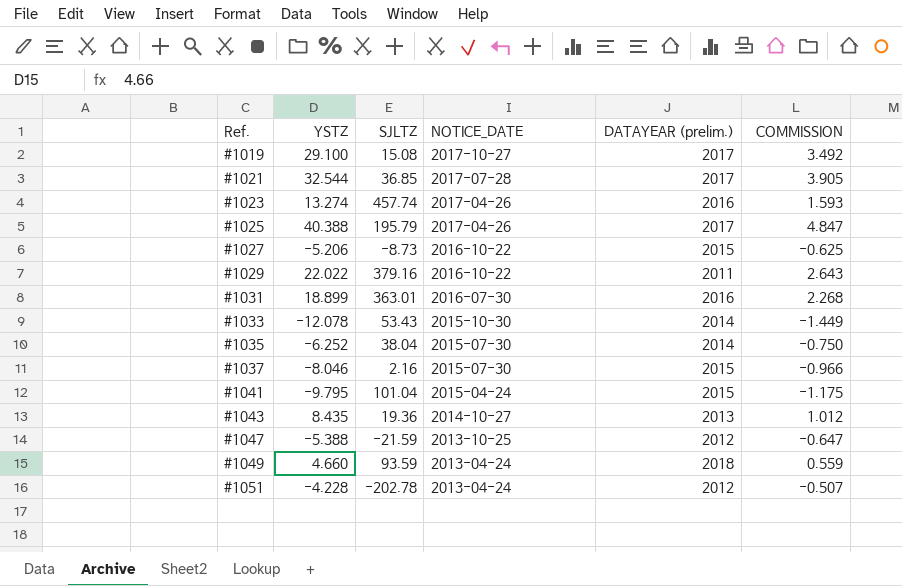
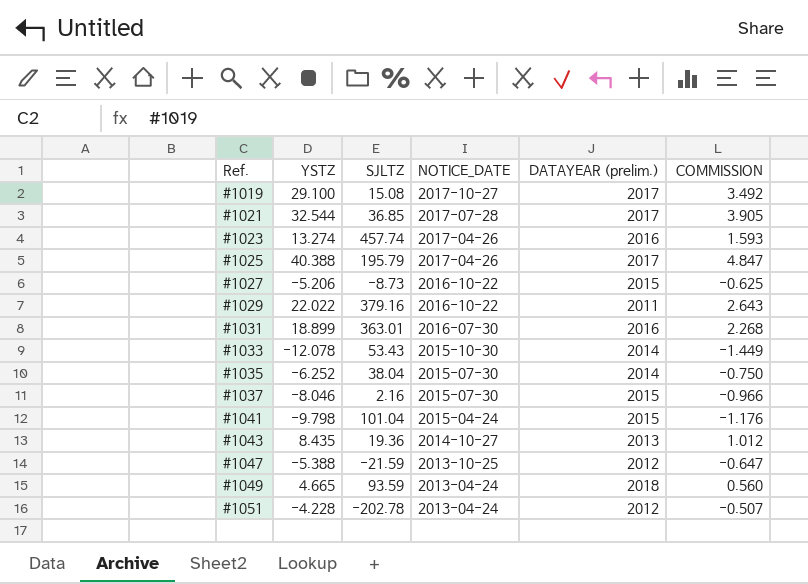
#1041 | YSTZ: -9.795 -> -9.798
#1041 | COMMISSION: -1.175 -> -1.176
#1049 | YSTZ: 4.660 -> 4.665
#1049 | COMMISSION: 0.559 -> 0.560

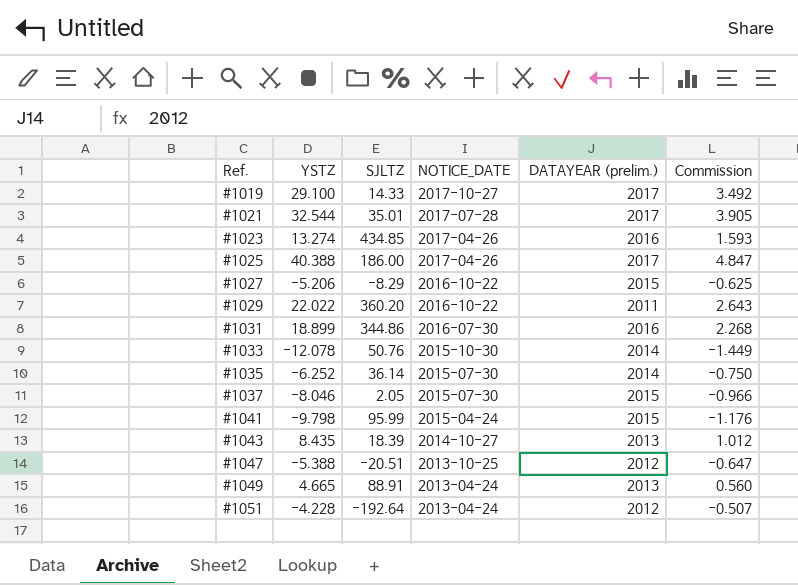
column name: COMMISSION -> Commission
#1019 | SJLTZ: 15.08 -> 14.33
#1021 | SJLTZ: 36.85 -> 35.01
#1023 | SJLTZ: 457.74 -> 434.85
#1025 | SJLTZ: 195.79 -> 186.00
#1027 | SJLTZ: -8.73 -> -8.29
#1029 | SJLTZ: 379.16 -> 360.20
#1031 | SJLTZ: 363.01 -> 344.86
#1033 | SJLTZ: 53.43 -> 50.76
#1035 | SJLTZ: 38.04 -> 36.14
#1037 | SJLTZ: 2.16 -> 2.05
#1041 | SJLTZ: 101.04 -> 95.99
#1043 | SJLTZ: 19.36 -> 18.39
#1047 | SJLTZ: -21.59 -> -20.51
#1049 | SJLTZ: 93.59 -> 88.91
#1049 | DATAYEAR (prelim.): 2018 -> 2013
#1051 | SJLTZ: -202.78 -> -192.64

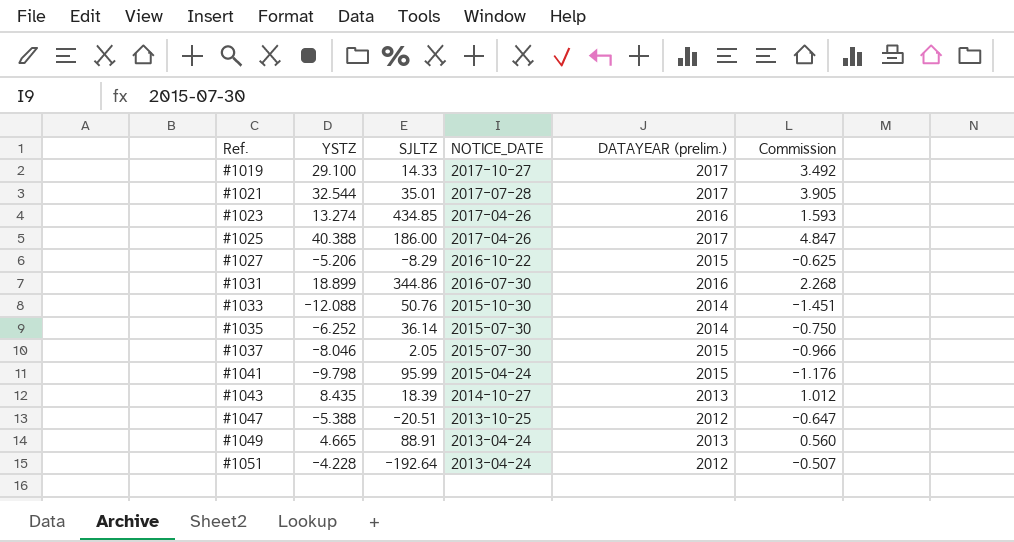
row #1029: 22.022 | 360.20 | 2016-10-22 | 2011 | 2.643 -> none
#1033 | YSTZ: -12.078 -> -12.088
#1033 | Commission: -1.449 -> -1.451

